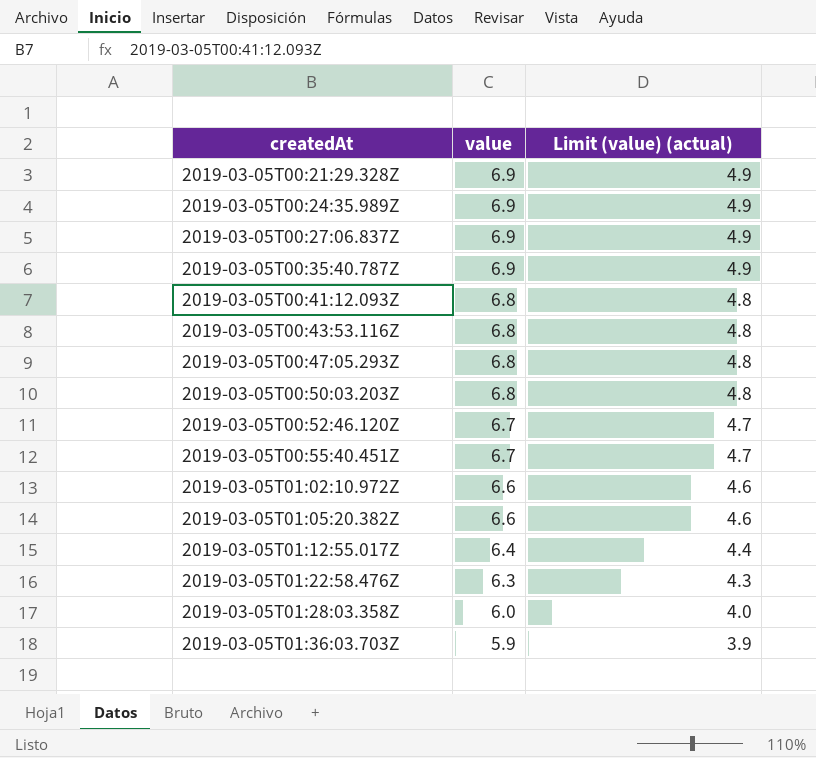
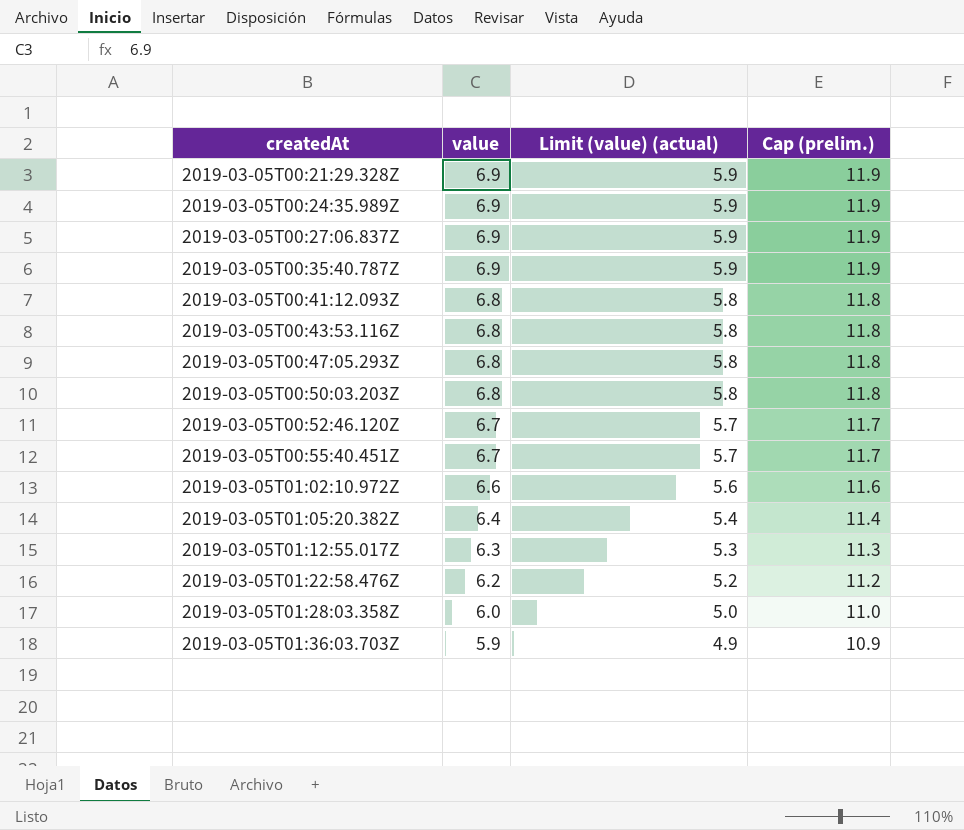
column Limit (value) (actual) | formula: [value] - 2 -> [value] - 1
column Cap (prelim.) | formula: none -> [value] + 5
2019-03-05T01:05:20.382Z | value: 6.6 -> 6.4
2019-03-05T01:12:55.017Z | value: 6.4 -> 6.3
2019-03-05T01:22:58.476Z | value: 6.3 -> 6.2

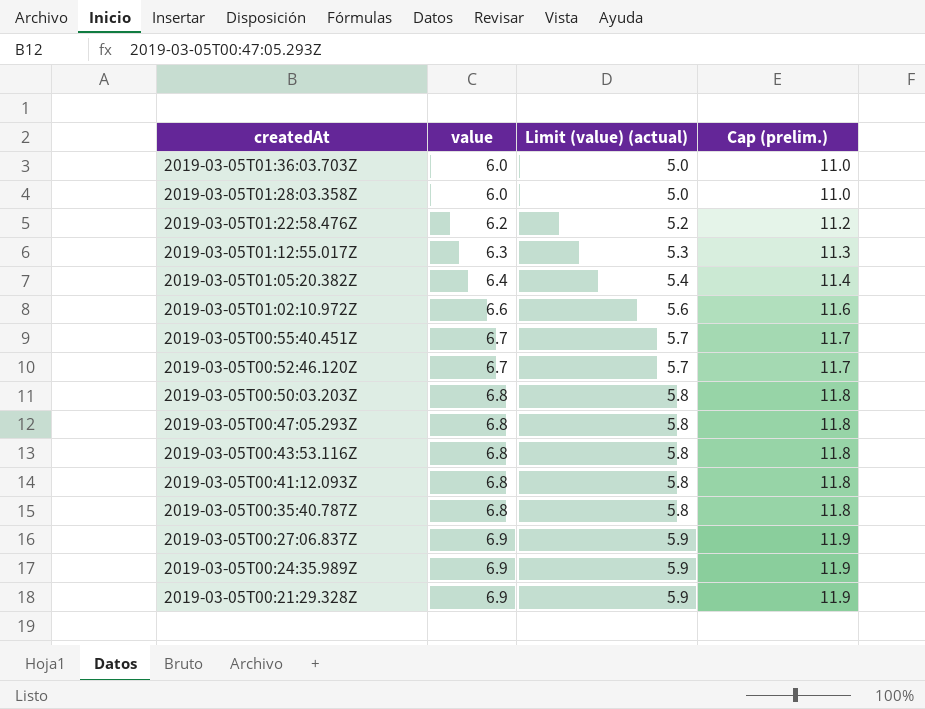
row order: createdAt ascending -> createdAt descending
2019-03-05T01:36:03.703Z | value: 5.9 -> 6.0
2019-03-05T01:36:03.703Z | Limit (value) (actual): 4.9 -> 5.0
2019-03-05T01:36:03.703Z | Cap (prelim.): 10.9 -> 11.0
2019-03-05T00:35:40.787Z | value: 6.9 -> 6.8
2019-03-05T00:35:40.787Z | Limit (value) (actual): 5.9 -> 5.8
2019-03-05T00:35:40.787Z | Cap (prelim.): 11.9 -> 11.8

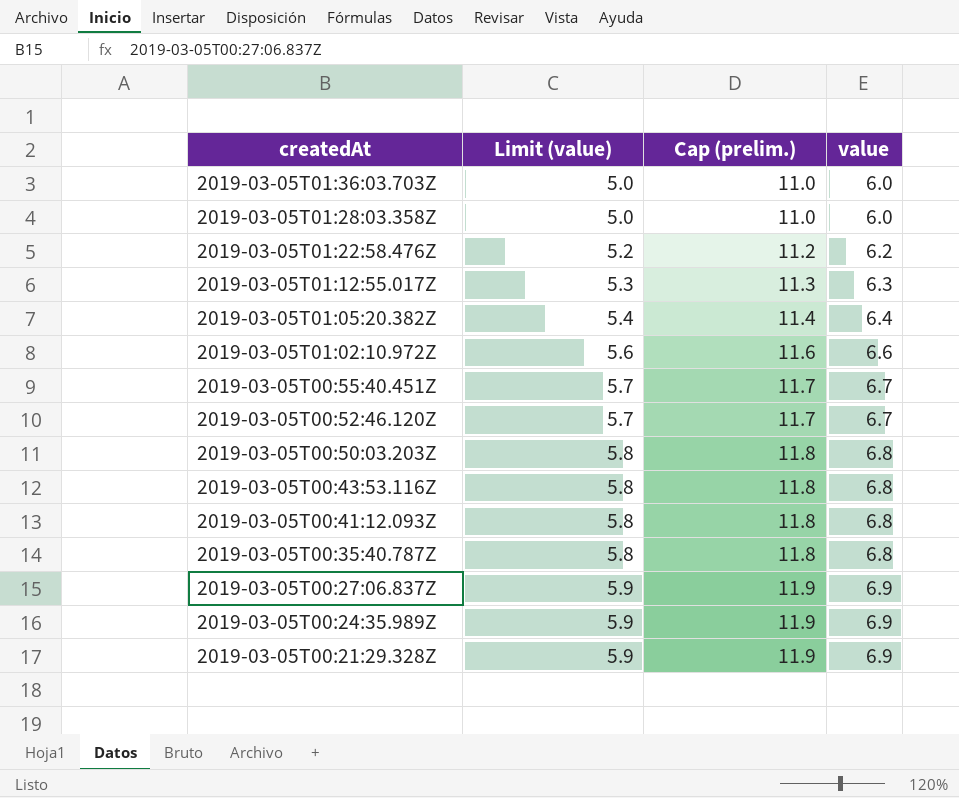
column name: Limit (value) (actual) -> Limit (value)
column value | position: 2 -> 4
row 2019-03-05T00:47:05.293Z: 6.8 | 5.8 | 11.8 -> none

